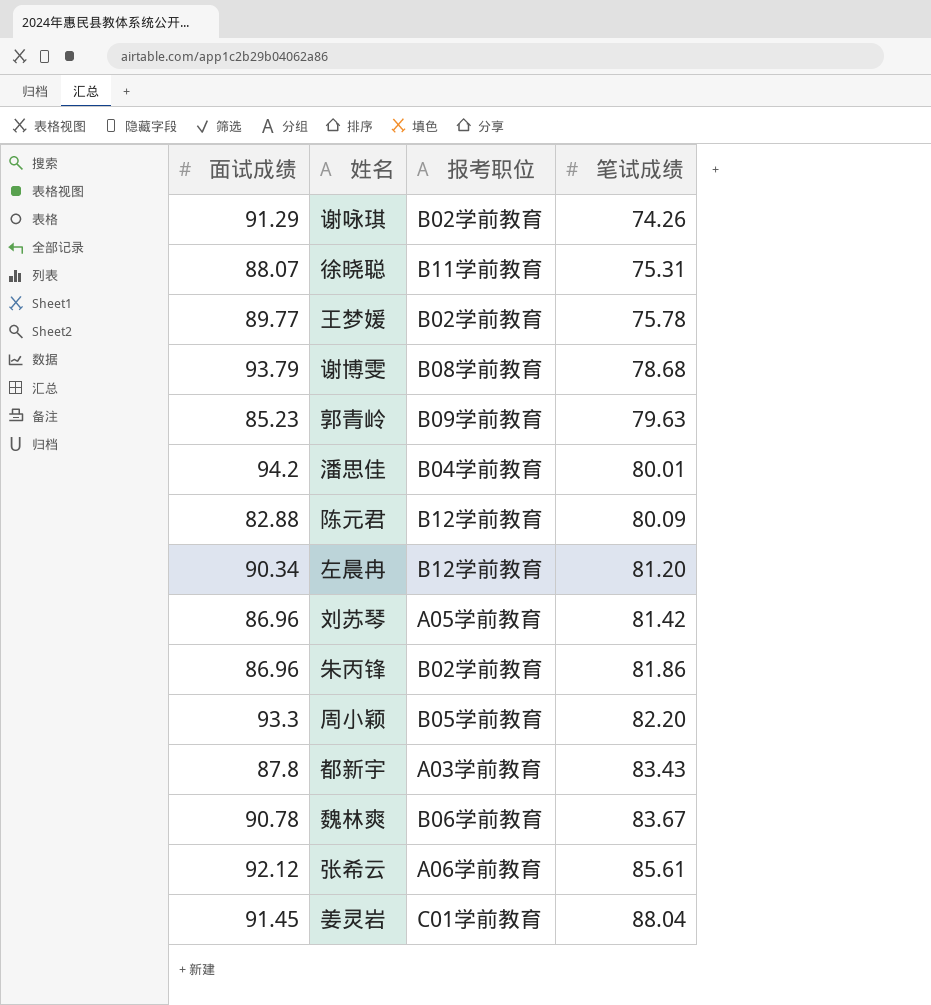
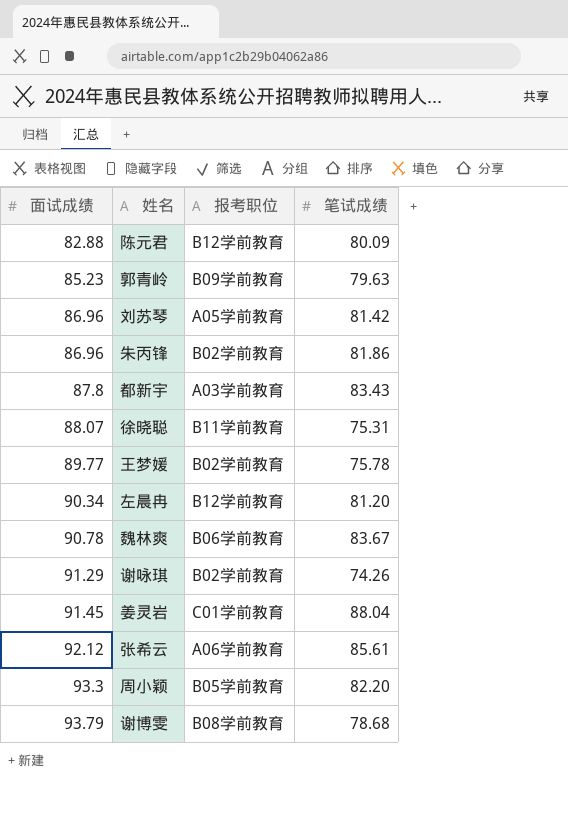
row order: 笔试成绩 ascending -> 面试成绩 ascending
row 潘思佳: 94.2 | B04学前教育 | 80.01 -> none

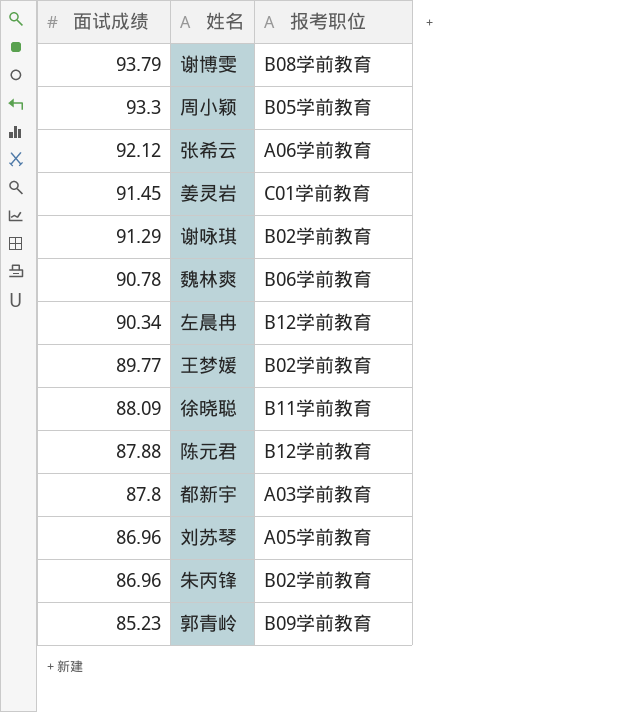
row order: 面试成绩 ascending -> 面试成绩 descending
column 笔试成绩 | position: 4 -> none
徐晓聪 | 面试成绩: 88.07 -> 88.09
陈元君 | 面试成绩: 82.88 -> 87.88

